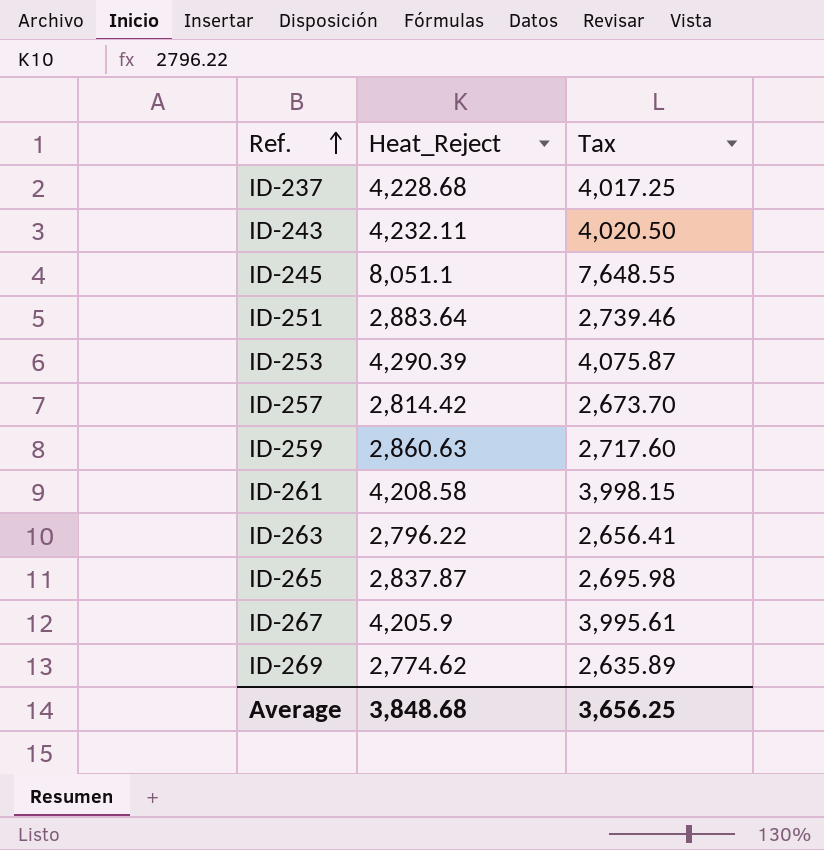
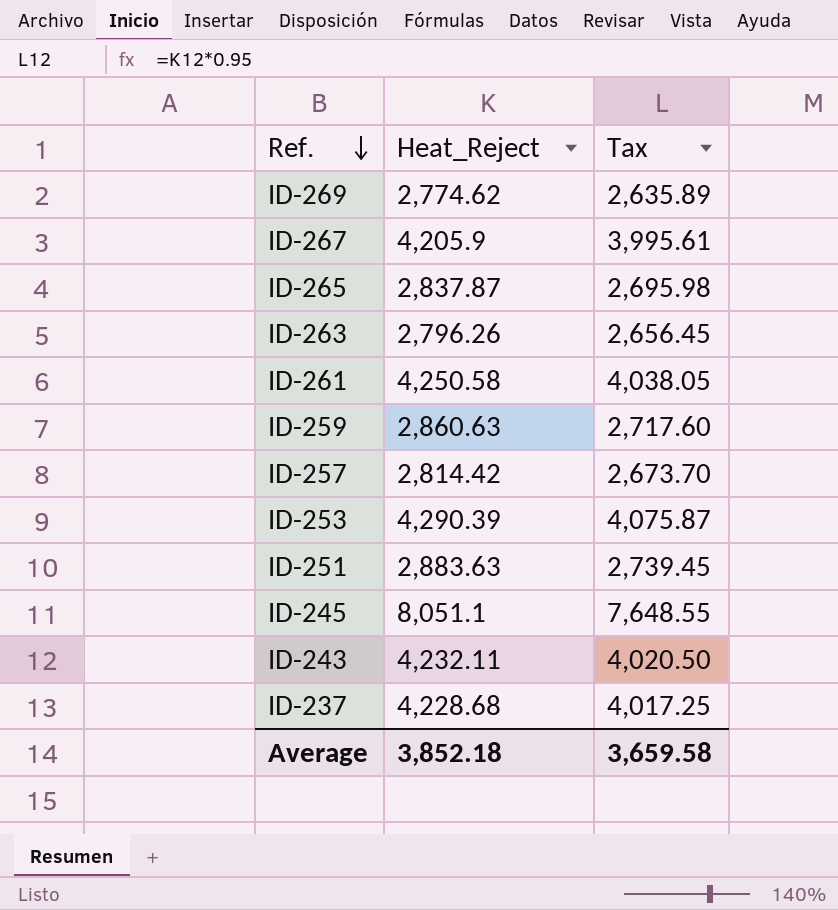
row order: Ref. ascending -> Ref. descending
ID-263 | Heat_Reject: 2,796.22 -> 2,796.26
ID-263 | Tax: 2,656.41 -> 2,656.45
ID-261 | Heat_Reject: 4,208.58 -> 4,250.58
ID-261 | Tax: 3,998.15 -> 4,038.05
ID-251 | Heat_Reject: 2,883.64 -> 2,883.63
ID-251 | Tax: 2,739.46 -> 2,739.45
Average | Heat_Reject: 3,848.68 -> 3,852.18
Average | Tax: 3,656.25 -> 3,659.58

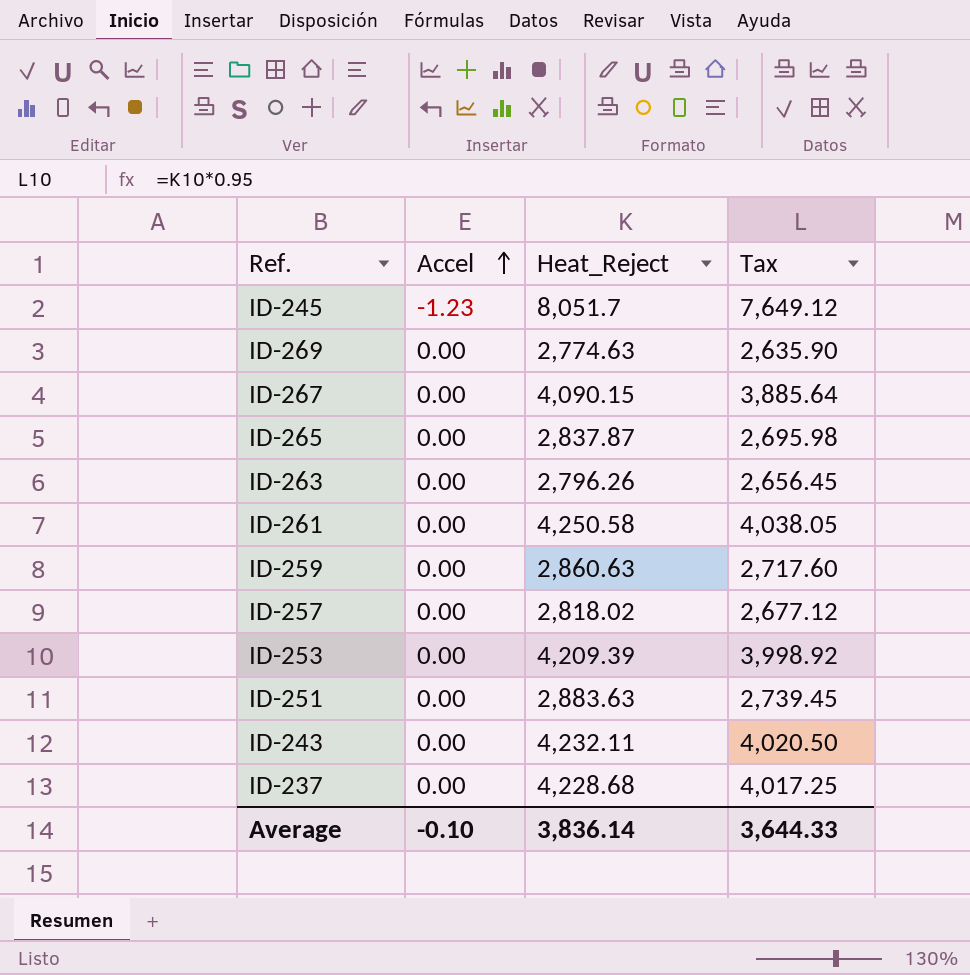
row order: Ref. descending -> Accel ascending
column Accel | position: none -> 2
ID-245 | Heat_Reject: 8,051.1 -> 8,051.7
ID-245 | Tax: 7,648.55 -> 7,649.12
ID-269 | Heat_Reject: 2,774.62 -> 2,774.63
ID-269 | Tax: 2,635.89 -> 2,635.90
ID-267 | Heat_Reject: 4,205.9 -> 4,090.15
ID-267 | Tax: 3,995.61 -> 3,885.64
ID-257 | Heat_Reject: 2,814.42 -> 2,818.02
ID-257 | Tax: 2,673.70 -> 2,677.12
ID-253 | Heat_Reject: 4,290.39 -> 4,209.39
ID-253 | Tax: 4,075.87 -> 3,998.92
Average | Heat_Reject: 3,852.18 -> 3,836.14
Average | Tax: 3,659.58 -> 3,644.33

